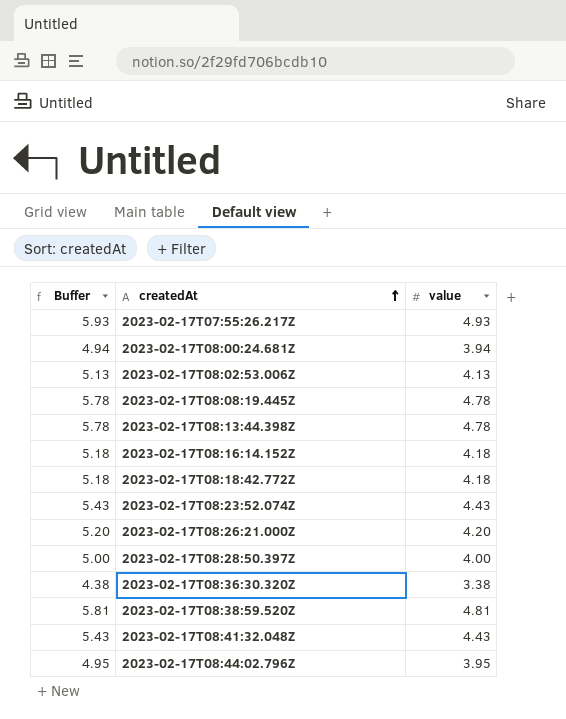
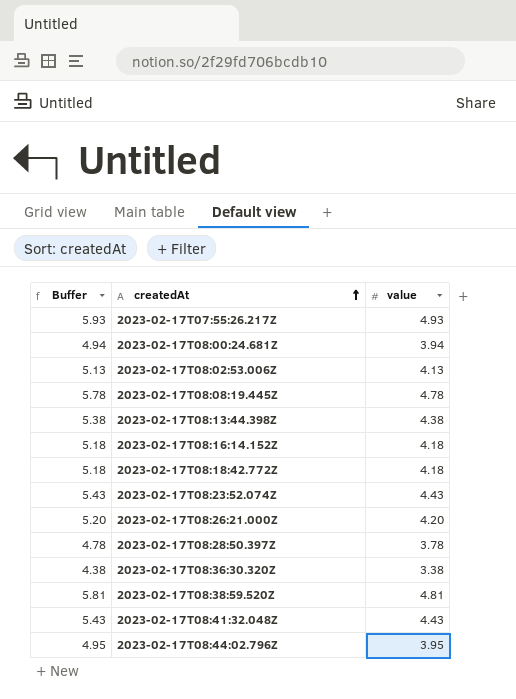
2023-02-17T08:13:44.398Z | Buffer: 5.78 -> 5.38
2023-02-17T08:13:44.398Z | value: 4.78 -> 4.38
2023-02-17T08:28:50.397Z | Buffer: 5.00 -> 4.78
2023-02-17T08:28:50.397Z | value: 4.00 -> 3.78

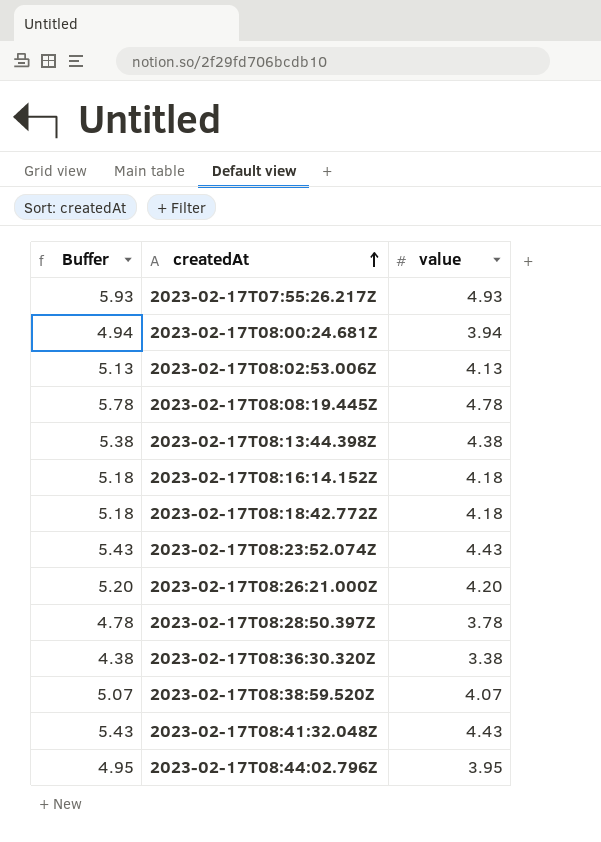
2023-02-17T08:38:59.520Z | Buffer: 5.81 -> 5.07
2023-02-17T08:38:59.520Z | value: 4.81 -> 4.07

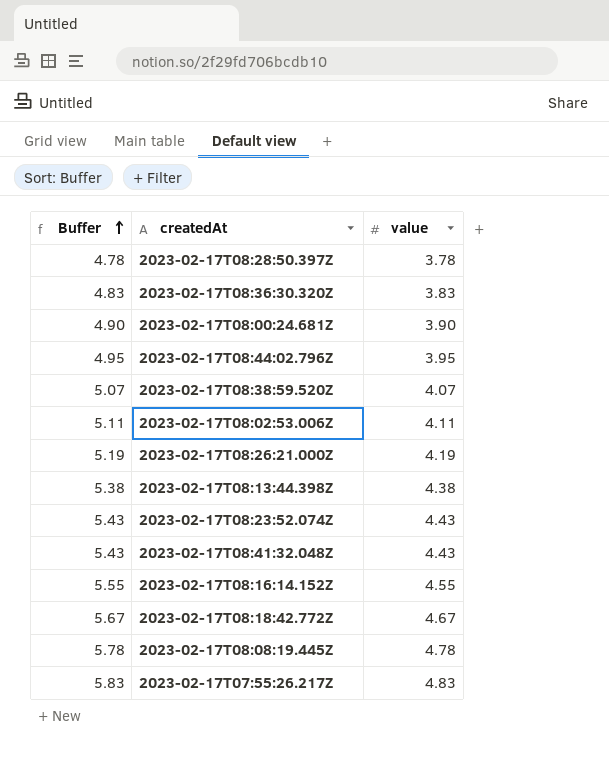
row order: createdAt ascending -> Buffer ascending
2023-02-17T08:36:30.320Z | Buffer: 4.38 -> 4.83
2023-02-17T08:36:30.320Z | value: 3.38 -> 3.83
2023-02-17T08:00:24.681Z | Buffer: 4.94 -> 4.90
2023-02-17T08:00:24.681Z | value: 3.94 -> 3.90
2023-02-17T08:02:53.006Z | Buffer: 5.13 -> 5.11
2023-02-17T08:02:53.006Z | value: 4.13 -> 4.11
2023-02-17T08:26:21.000Z | Buffer: 5.20 -> 5.19
2023-02-17T08:26:21.000Z | value: 4.20 -> 4.19
2023-02-17T08:16:14.152Z | Buffer: 5.18 -> 5.55
2023-02-17T08:16:14.152Z | value: 4.18 -> 4.55
2023-02-17T08:18:42.772Z | Buffer: 5.18 -> 5.67
2023-02-17T08:18:42.772Z | value: 4.18 -> 4.67
2023-02-17T07:55:26.217Z | Buffer: 5.93 -> 5.83
2023-02-17T07:55:26.217Z | value: 4.93 -> 4.83

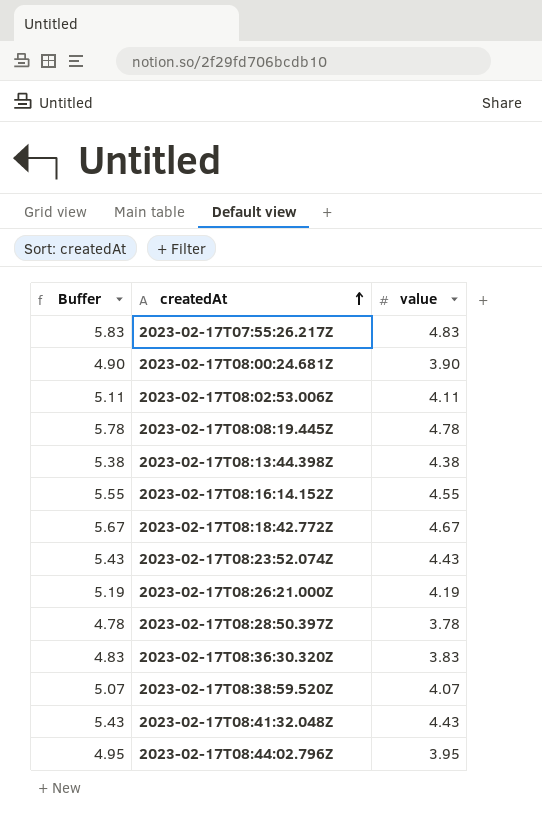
row order: Buffer ascending -> createdAt ascending

